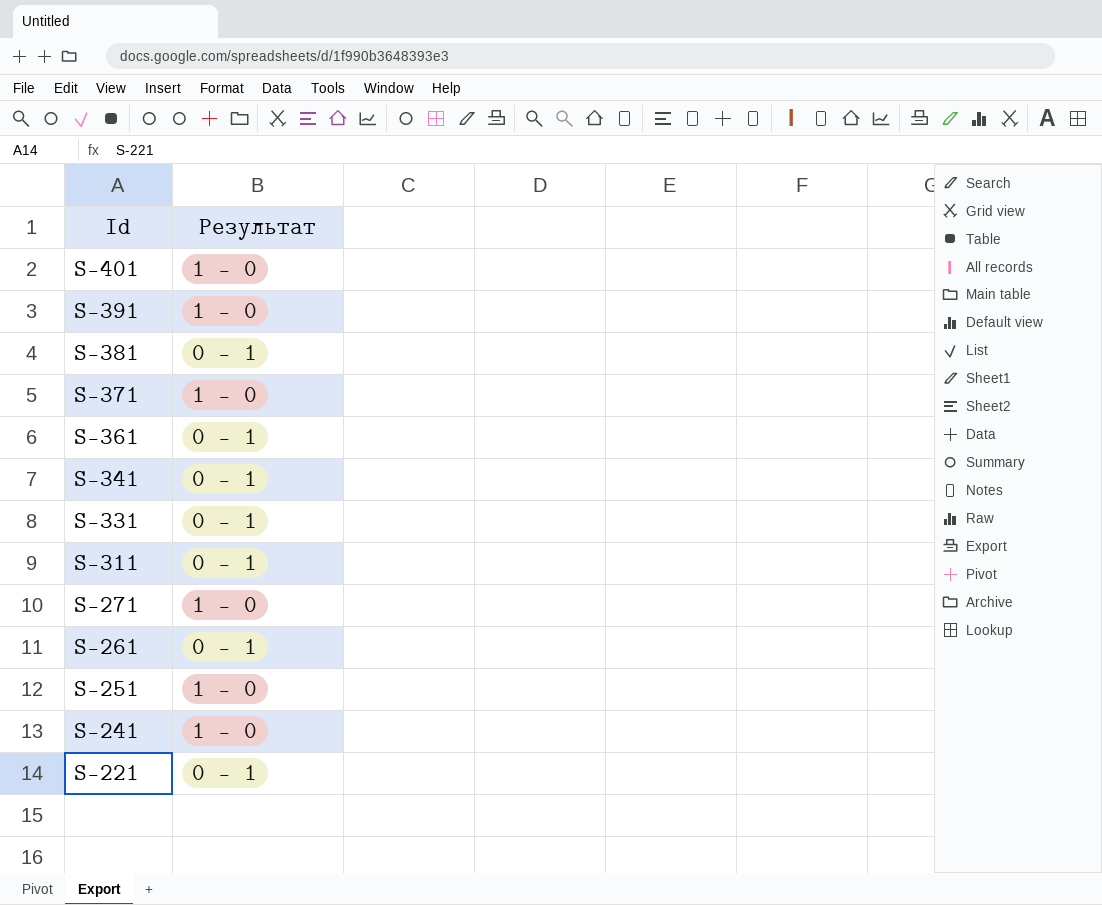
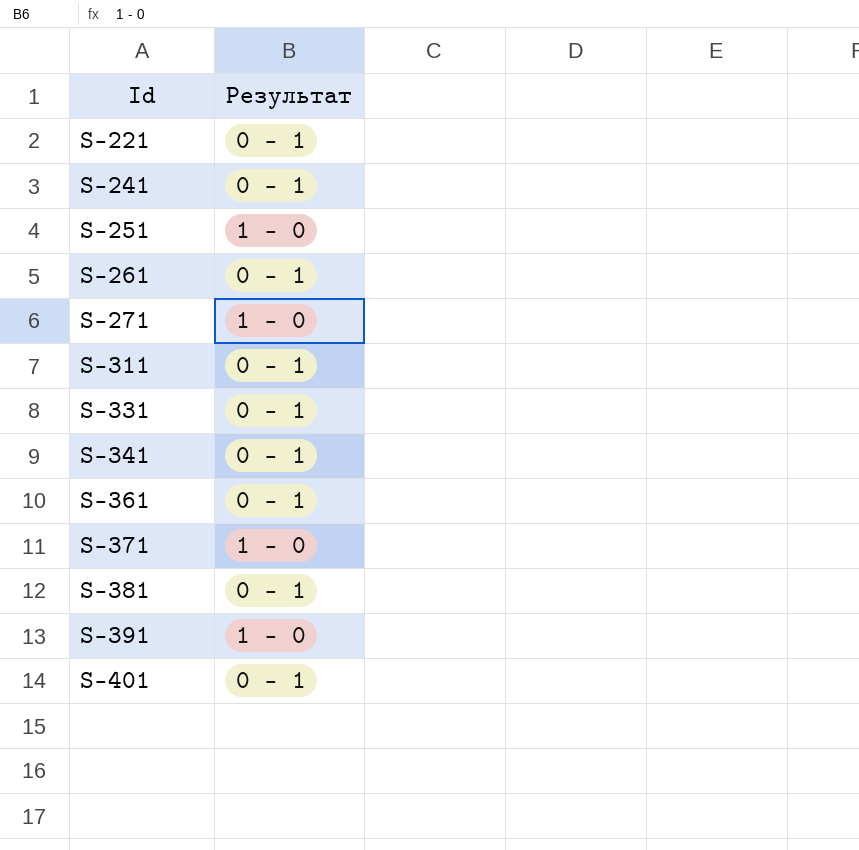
row order: Id descending -> Id ascending
S-241 | Результат: 1 - 0 -> 0 - 1
S-401 | Результат: 1 - 0 -> 0 - 1

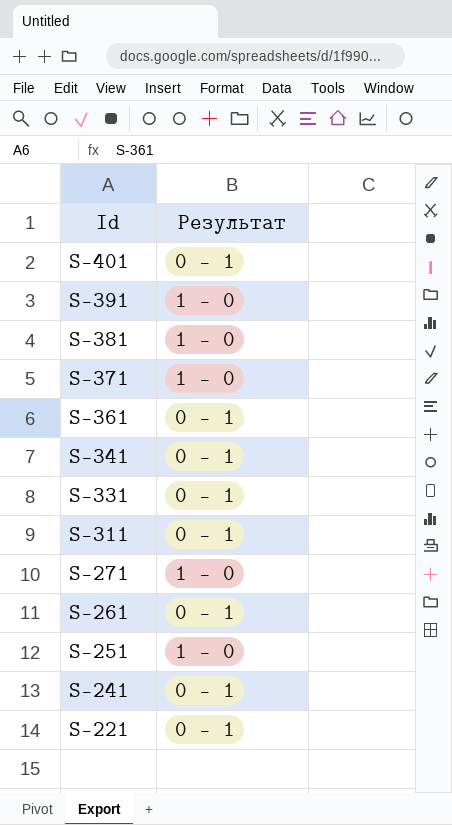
row order: Id ascending -> Id descending
S-381 | Результат: 0 - 1 -> 1 - 0

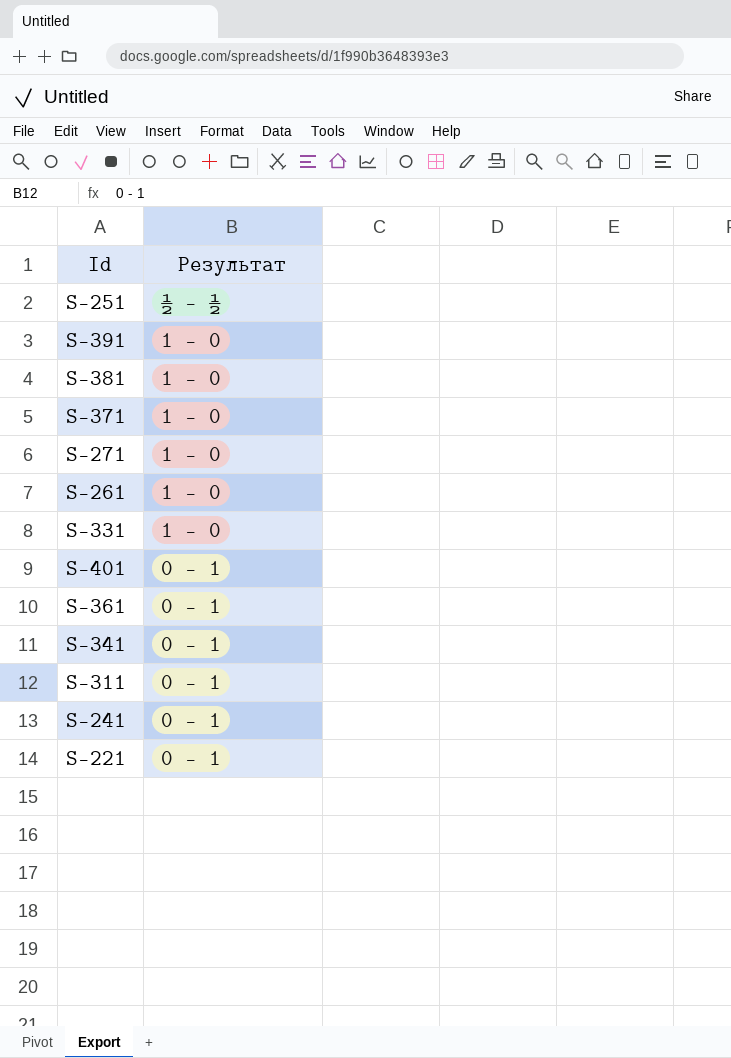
row order: Id descending -> Результат descending
S-251 | Результат: 1 - 0 -> ½ - ½
S-261 | Результат: 0 - 1 -> 1 - 0
S-331 | Результат: 0 - 1 -> 1 - 0

